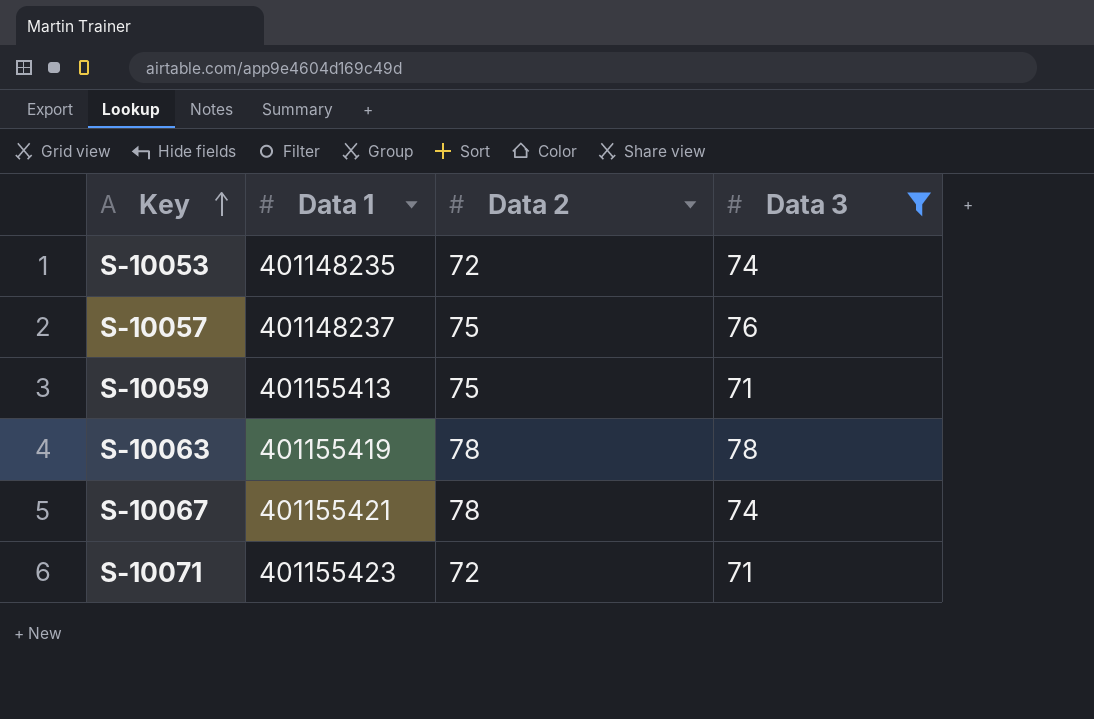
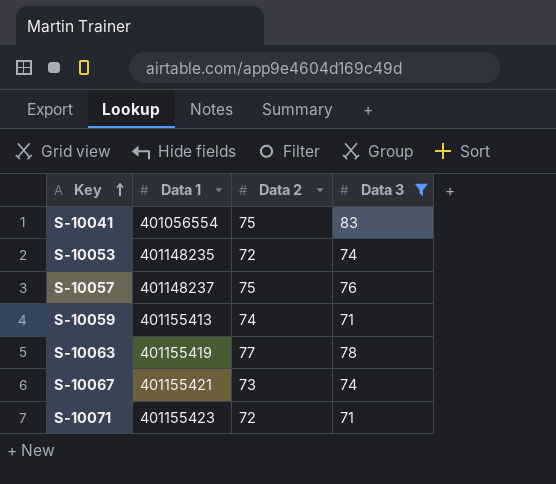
row S-10041: none -> 401056554 | 75 | 83
S-10059 | Data 2: 75 -> 74
S-10063 | Data 2: 78 -> 77
S-10067 | Data 2: 78 -> 73

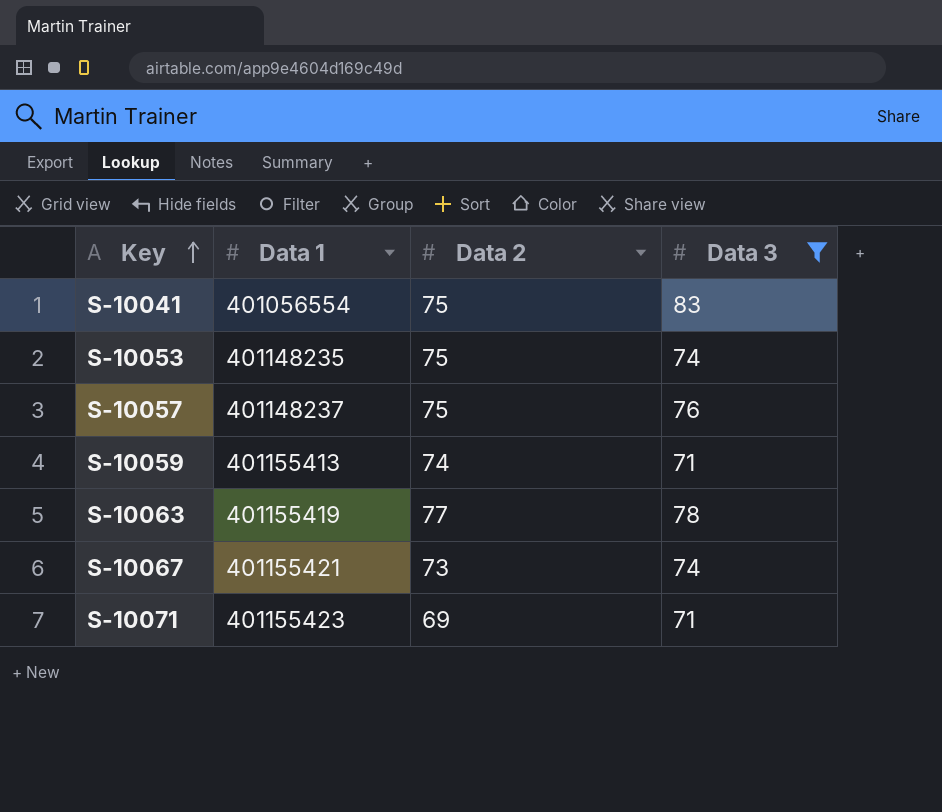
S-10053 | Data 2: 72 -> 75
S-10071 | Data 2: 72 -> 69

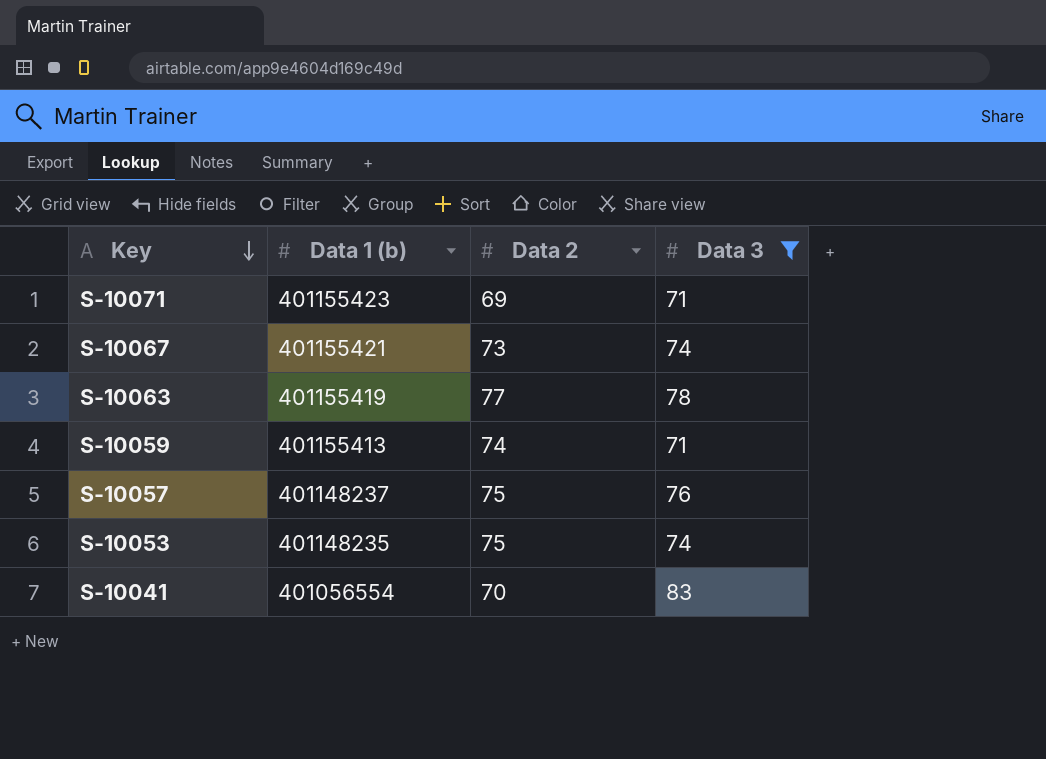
row order: Key ascending -> Key descending
column name: Data 1 -> Data 1 (b)
S-10041 | Data 2: 75 -> 70

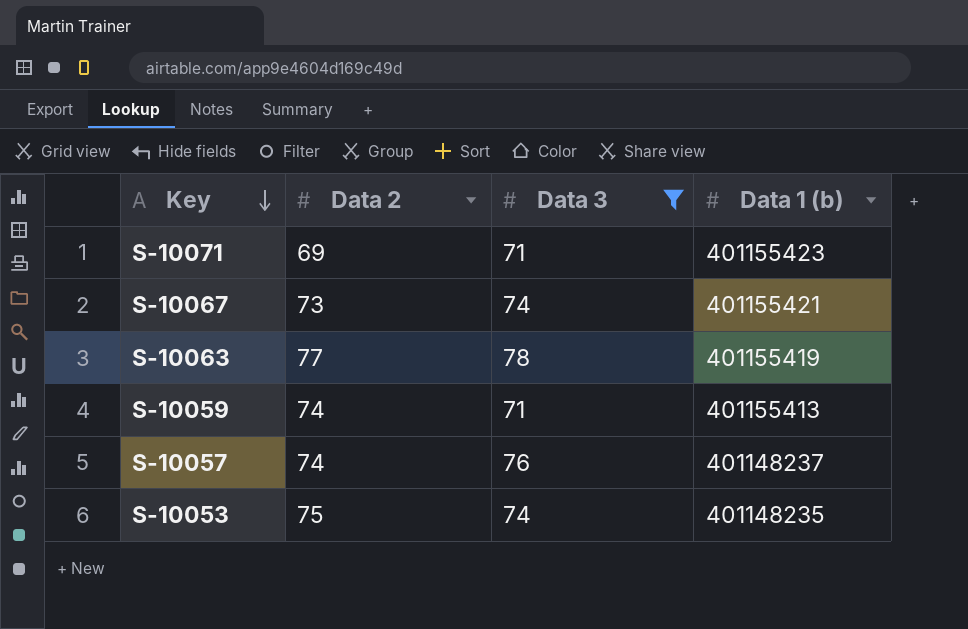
column Data 1 (b) | position: 2 -> 4
row S-10041: 401056554 | 70 | 83 -> none
S-10057 | Data 2: 75 -> 74

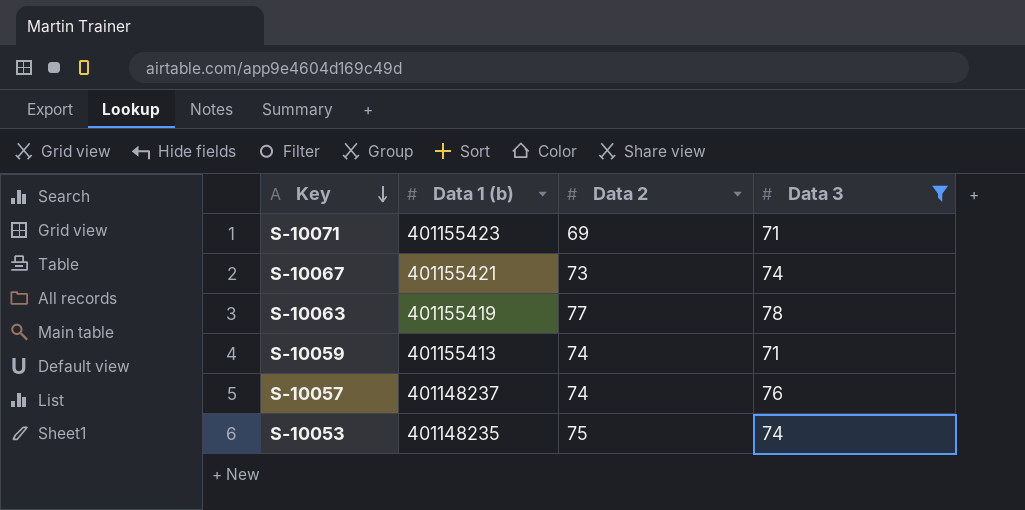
column Data 1 (b) | position: 4 -> 2

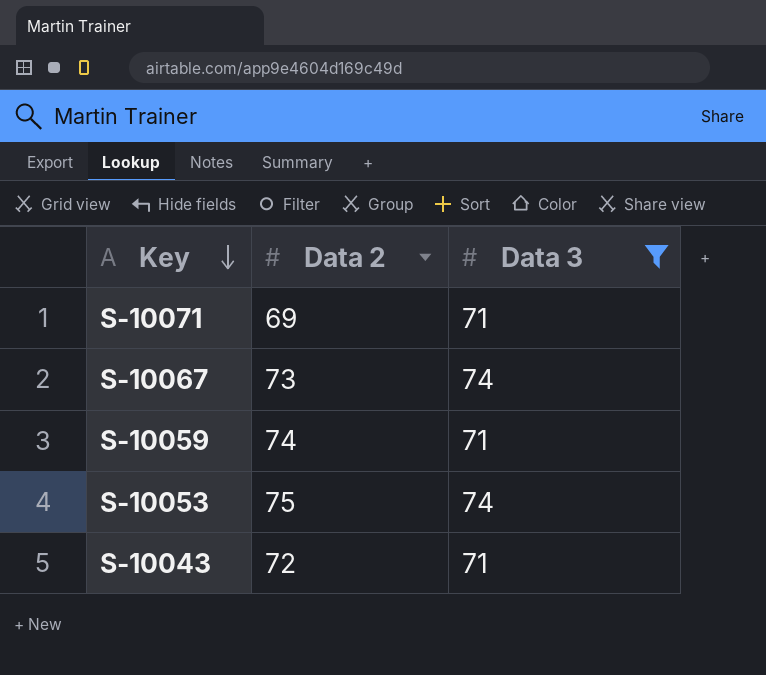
column Data 1 (b) | position: 2 -> none
row S-10063: 401155419 | 77 | 78 -> none
row S-10057: 401148237 | 74 | 76 -> none
row S-10043: none -> 72 | 71

